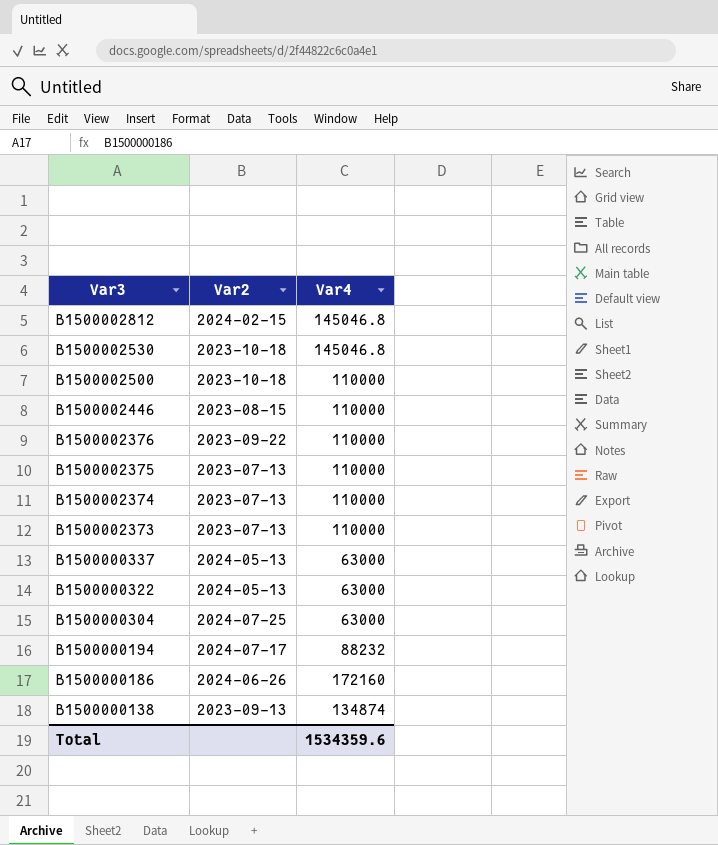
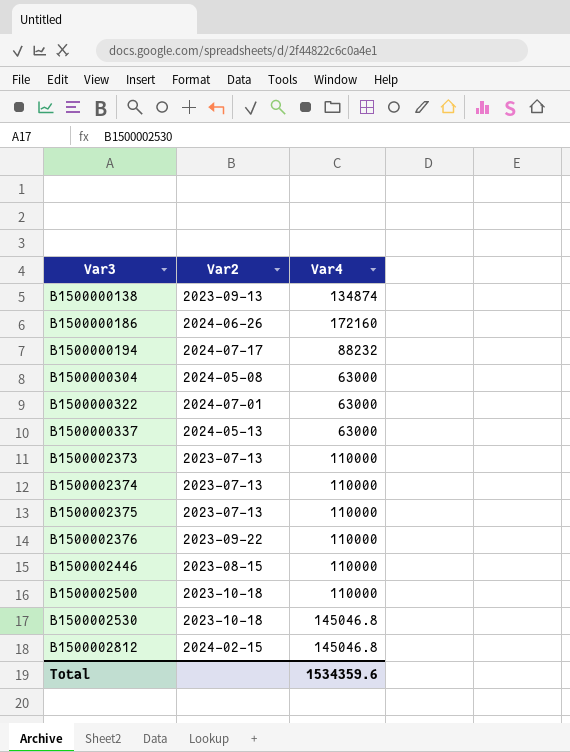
row order: Var3 descending -> Var3 ascending
B1500000304 | Var2: 2024-07-25 -> 2024-05-08
B1500000322 | Var2: 2024-05-13 -> 2024-07-01

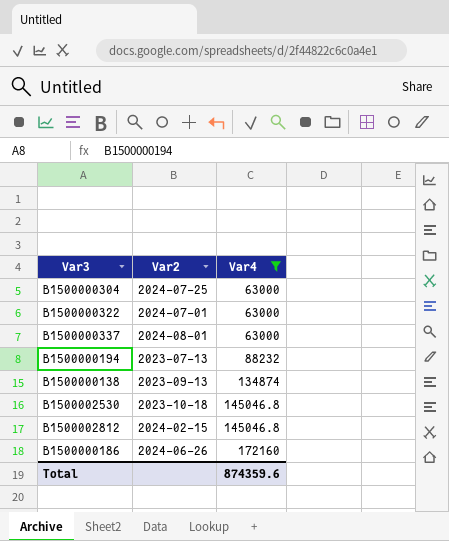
filter: none -> Var4 != 110000
row order: Var3 ascending -> Var4 ascending
B1500000304 | Var2: 2024-05-08 -> 2024-07-25
B1500000337 | Var2: 2024-05-13 -> 2024-08-01
B1500000194 | Var2: 2024-07-17 -> 2023-07-13
Total | Var4: 1534359.6 -> 874359.6

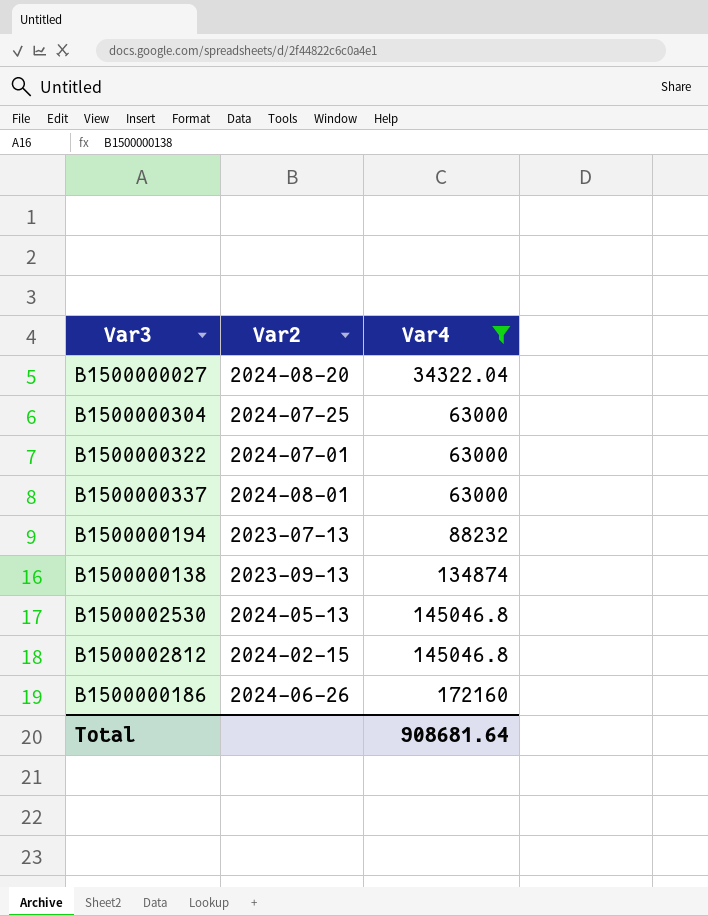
row B1500000027: none -> 2024-08-20 | 34322.04
B1500002530 | Var2: 2023-10-18 -> 2024-05-13
Total | Var4: 874359.6 -> 908681.64

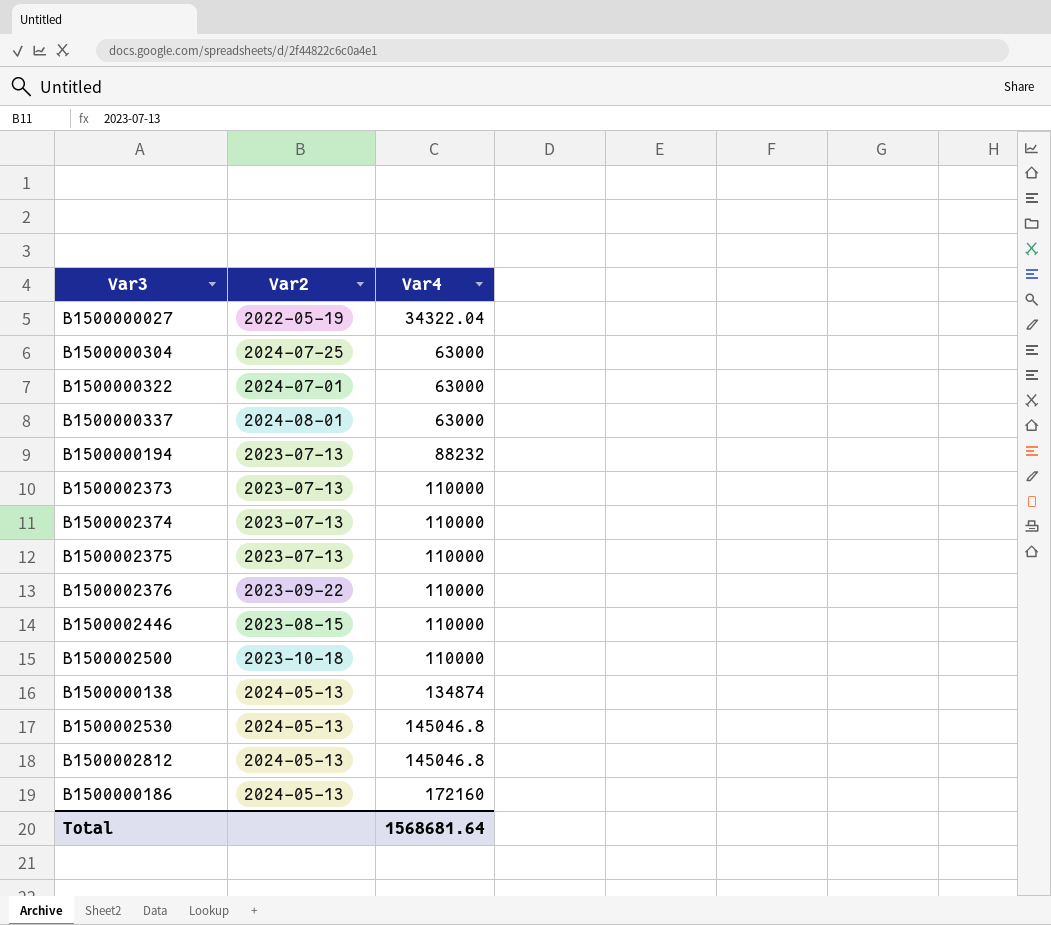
filter: Var4 != 110000 -> none
B1500000027 | Var2: 2024-08-20 -> 2022-05-19
B1500000138 | Var2: 2023-09-13 -> 2024-05-13
B1500002812 | Var2: 2024-02-15 -> 2024-05-13
B1500000186 | Var2: 2024-06-26 -> 2024-05-13
Total | Var4: 908681.64 -> 1568681.64

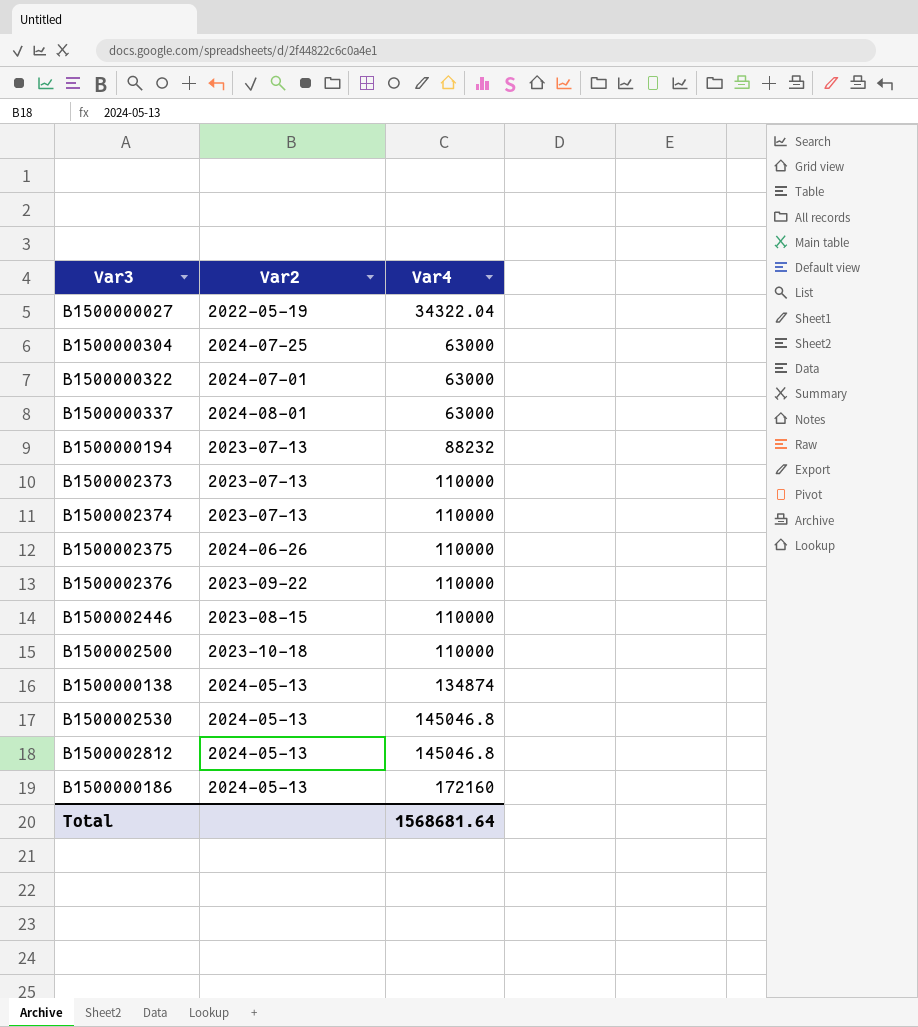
B1500002375 | Var2: 2023-07-13 -> 2024-06-26

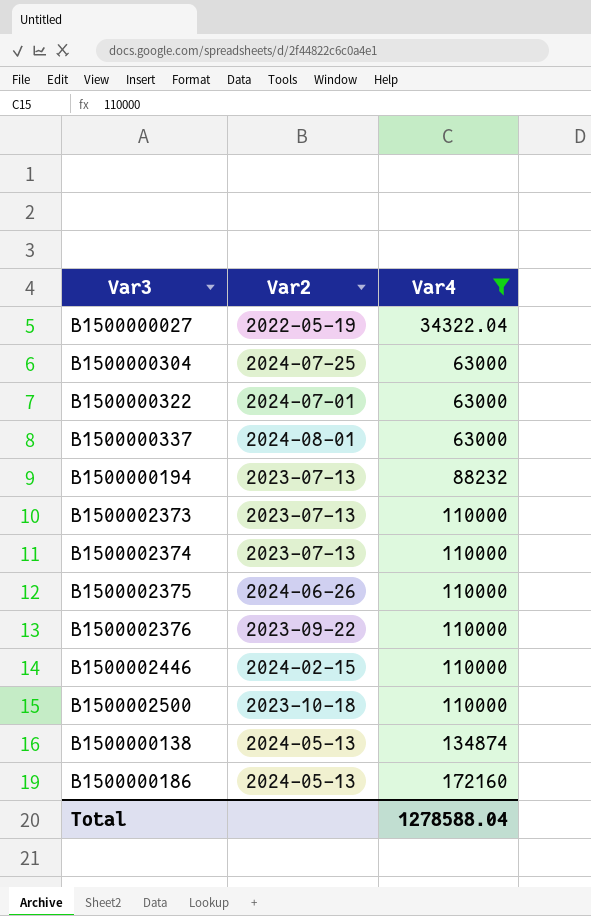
filter: none -> Var4 != 145046.8
B1500002446 | Var2: 2023-08-15 -> 2024-02-15
Total | Var4: 1568681.64 -> 1278588.04

